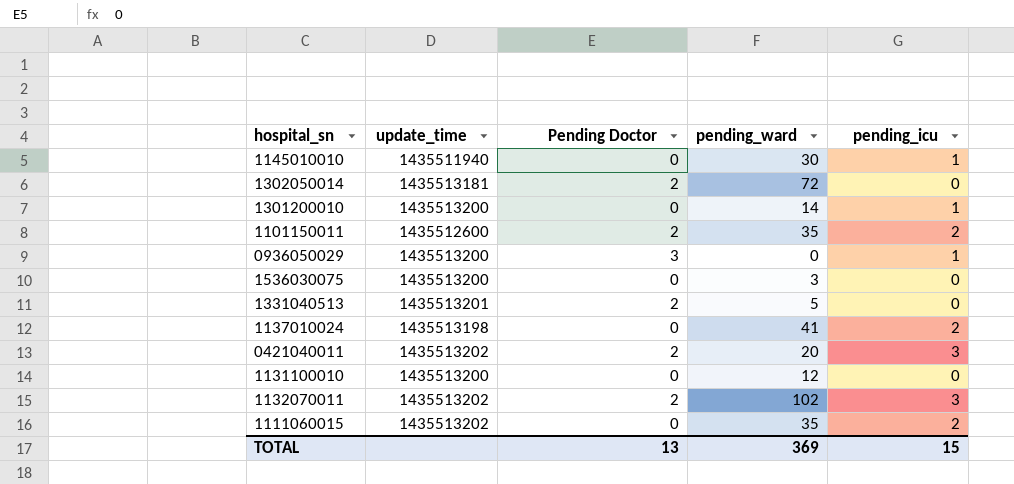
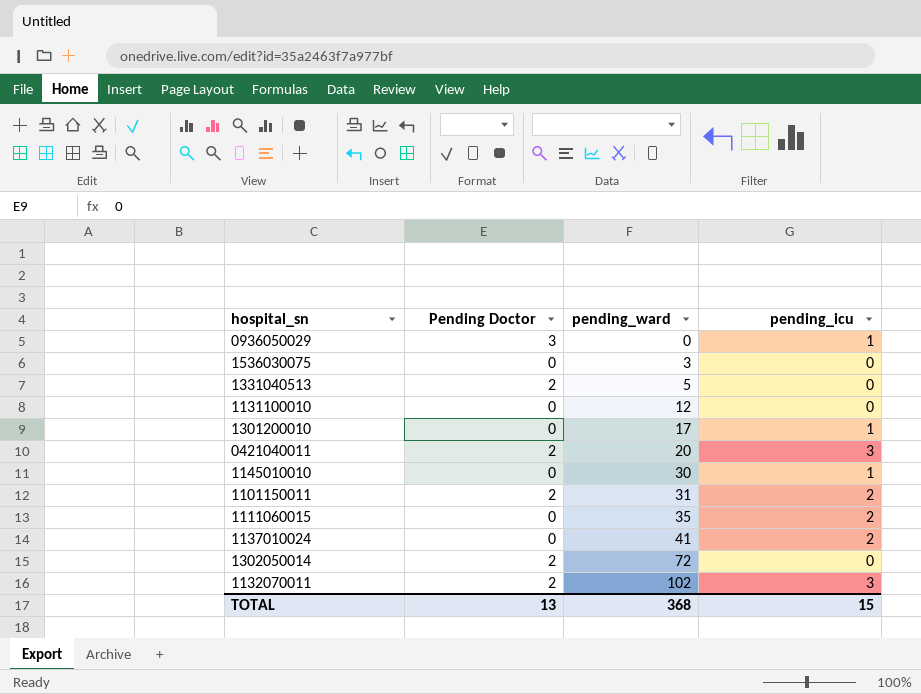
row order: none -> pending_ward ascending
column update_time | position: 2 -> none
1301200010 | pending_ward: 14 -> 17
1101150011 | pending_ward: 35 -> 31
TOTAL | pending_ward: 369 -> 368

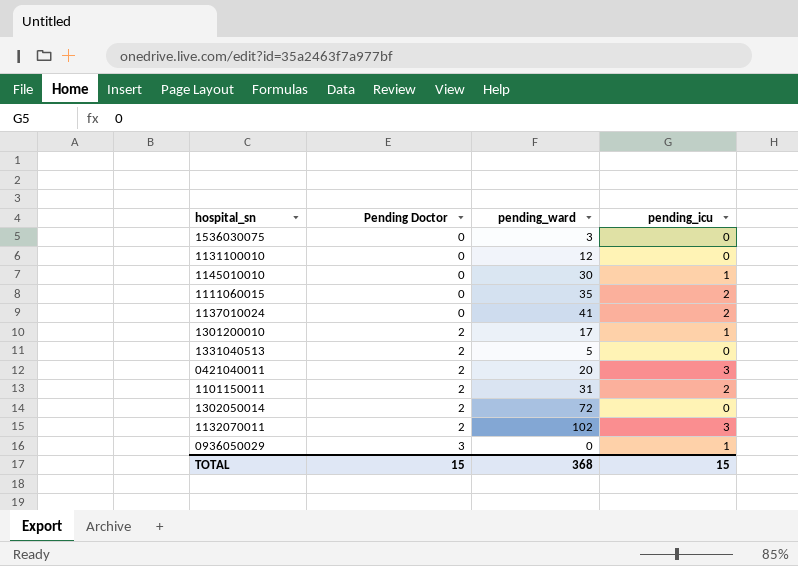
row order: pending_ward ascending -> Pending Doctor ascending
1301200010 | Pending Doctor: 0 -> 2
TOTAL | Pending Doctor: 13 -> 15

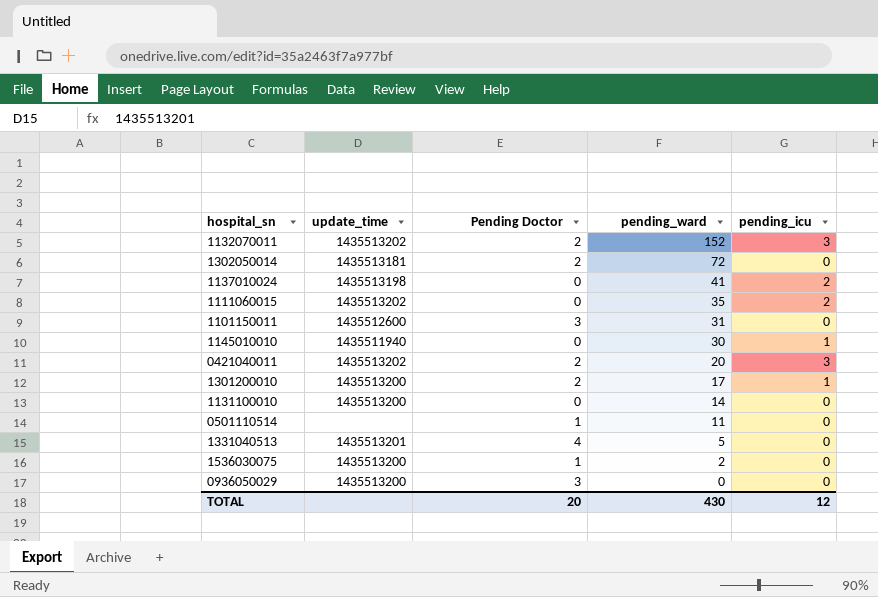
row order: Pending Doctor ascending -> pending_ward descending
column update_time | position: none -> 2
1132070011 | pending_ward: 102 -> 152
1101150011 | Pending Doctor: 2 -> 3
1101150011 | pending_icu: 2 -> 0
1131100010 | pending_ward: 12 -> 14
row 0501110514: none -> none | 1 | 11 | 0
1331040513 | Pending Doctor: 2 -> 4
1536030075 | Pending Doctor: 0 -> 1
1536030075 | pending_ward: 3 -> 2
0936050029 | pending_icu: 1 -> 0
TOTAL | Pending Doctor: 15 -> 20
TOTAL | pending_ward: 368 -> 430
TOTAL | pending_icu: 15 -> 12

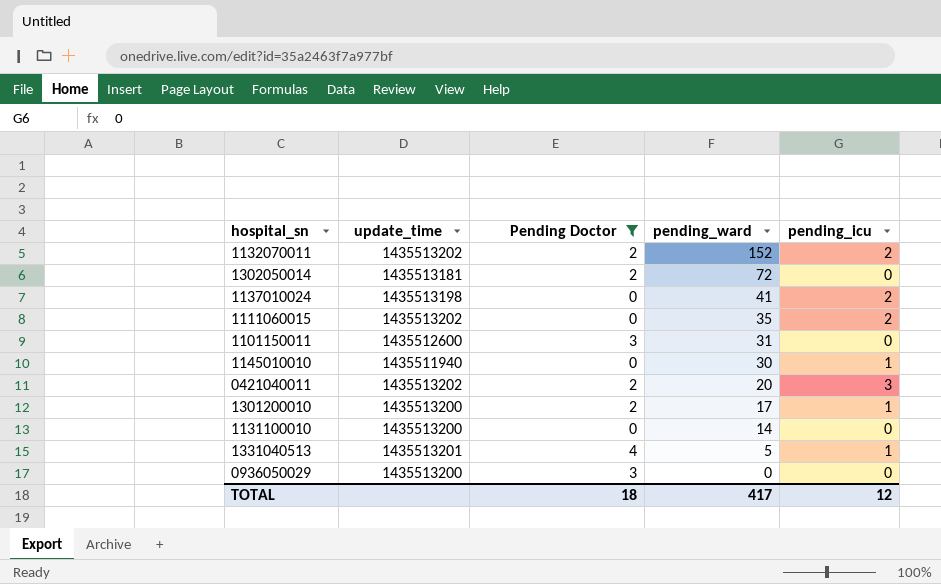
filter: none -> Pending Doctor != 1
1132070011 | pending_icu: 3 -> 2
1331040513 | pending_icu: 0 -> 1
TOTAL | Pending Doctor: 20 -> 18
TOTAL | pending_ward: 430 -> 417

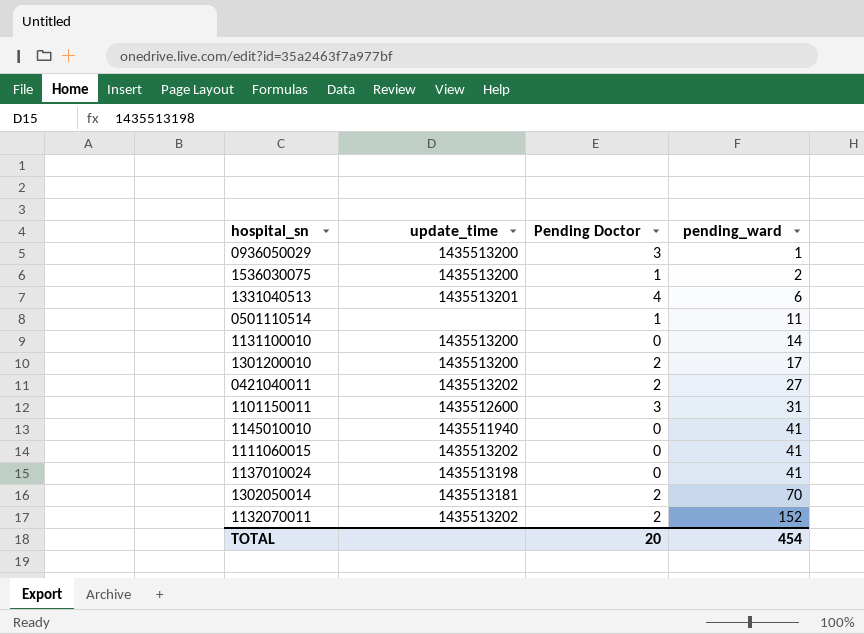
filter: Pending Doctor != 1 -> none
row order: pending_ward descending -> pending_ward ascending
column pending_icu | position: 5 -> none
0936050029 | pending_ward: 0 -> 1
1331040513 | pending_ward: 5 -> 6
0421040011 | pending_ward: 20 -> 27
1145010010 | pending_ward: 30 -> 41
1111060015 | pending_ward: 35 -> 41
1302050014 | pending_ward: 72 -> 70
TOTAL | Pending Doctor: 18 -> 20
TOTAL | pending_ward: 417 -> 454

